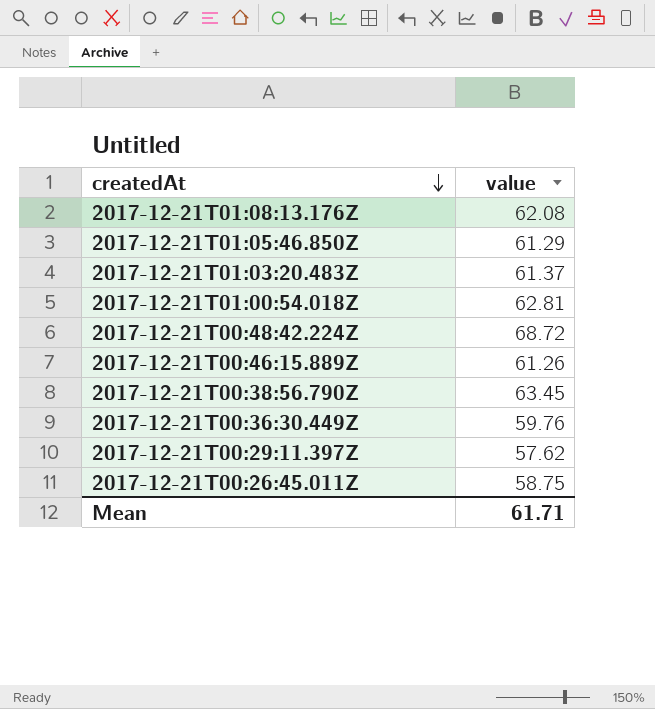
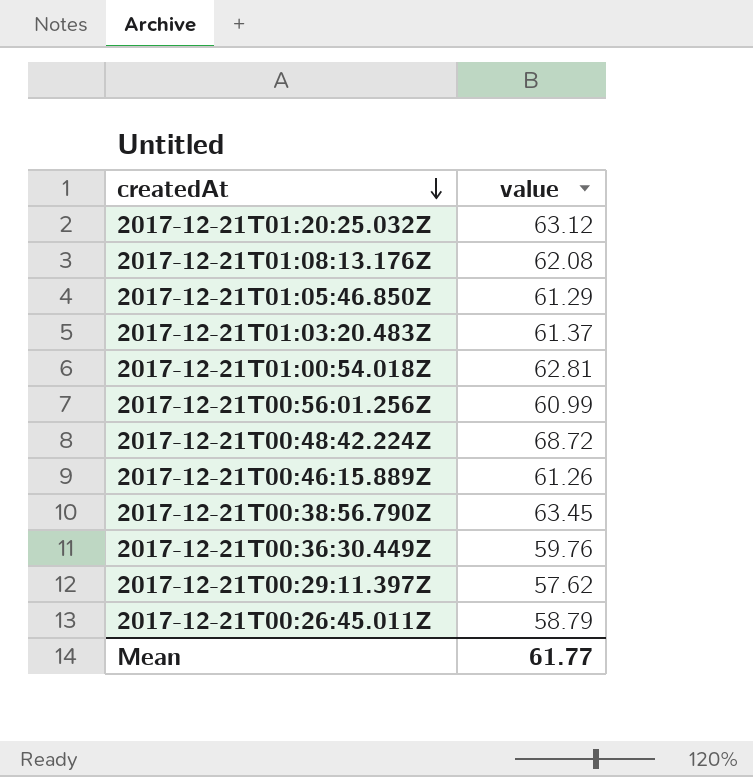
row 2017-12-21T01:20:25.032Z: none -> 63.12
row 2017-12-21T00:56:01.256Z: none -> 60.99
2017-12-21T00:26:45.011Z | value: 58.75 -> 58.79
Mean | value: 61.71 -> 61.77

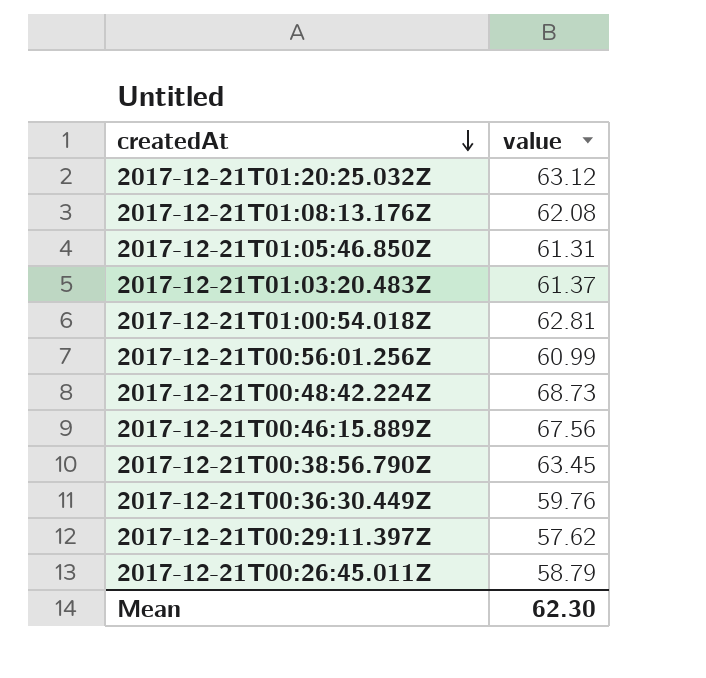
2017-12-21T01:05:46.850Z | value: 61.29 -> 61.31
2017-12-21T00:48:42.224Z | value: 68.72 -> 68.73
2017-12-21T00:46:15.889Z | value: 61.26 -> 67.56
Mean | value: 61.77 -> 62.30

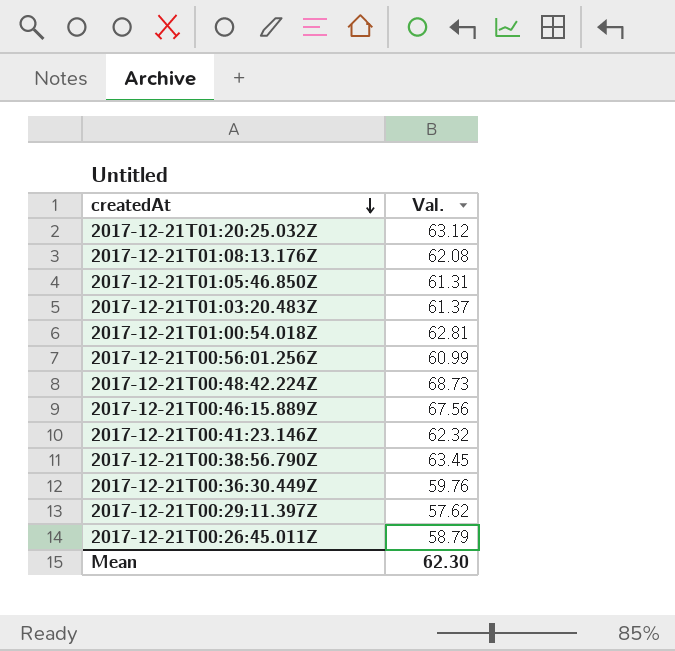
column name: value -> Val.
row 2017-12-21T00:41:23.146Z: none -> 62.32

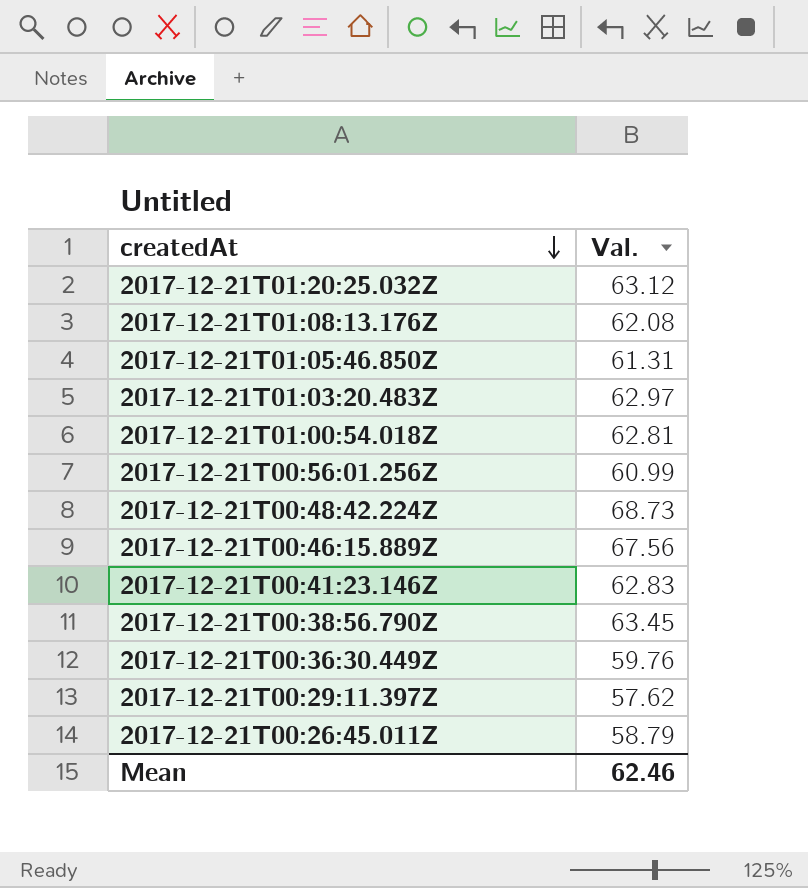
2017-12-21T01:03:20.483Z | Val.: 61.37 -> 62.97
2017-12-21T00:41:23.146Z | Val.: 62.32 -> 62.83
Mean | Val.: 62.30 -> 62.46

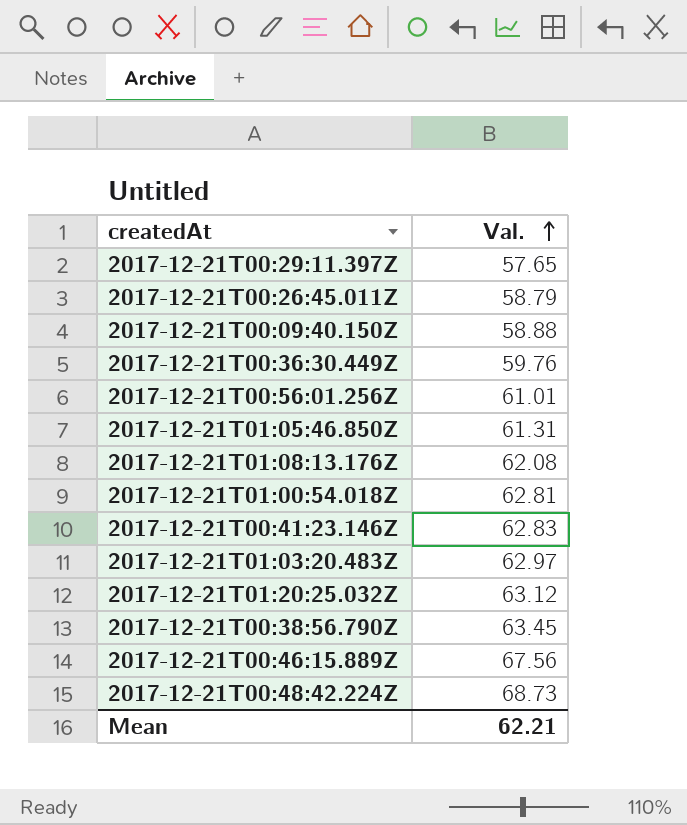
row order: createdAt descending -> Val. ascending
2017-12-21T00:29:11.397Z | Val.: 57.62 -> 57.65
row 2017-12-21T00:09:40.150Z: none -> 58.88
2017-12-21T00:56:01.256Z | Val.: 60.99 -> 61.01
Mean | Val.: 62.46 -> 62.21

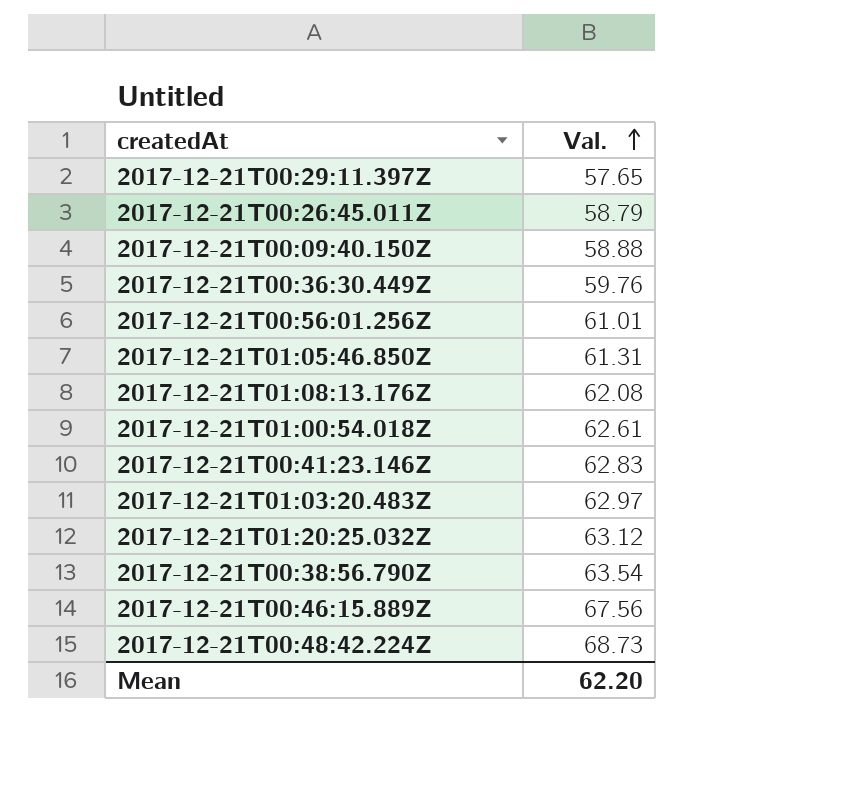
2017-12-21T01:00:54.018Z | Val.: 62.81 -> 62.61
2017-12-21T00:38:56.790Z | Val.: 63.45 -> 63.54
Mean | Val.: 62.21 -> 62.20

